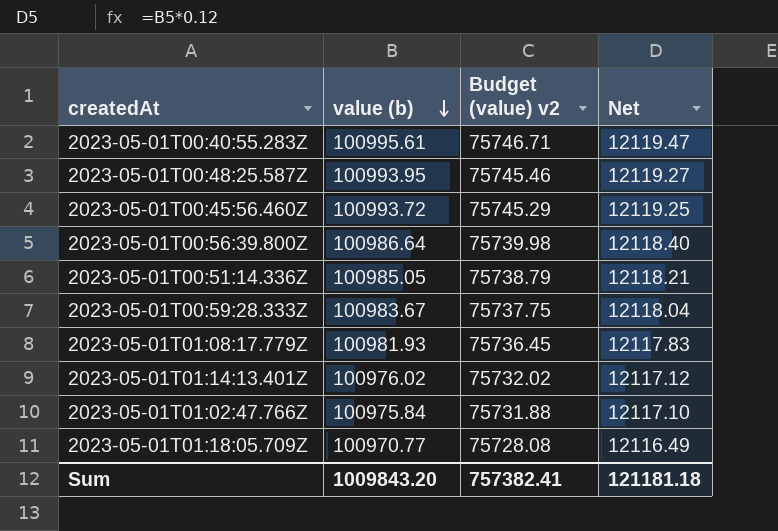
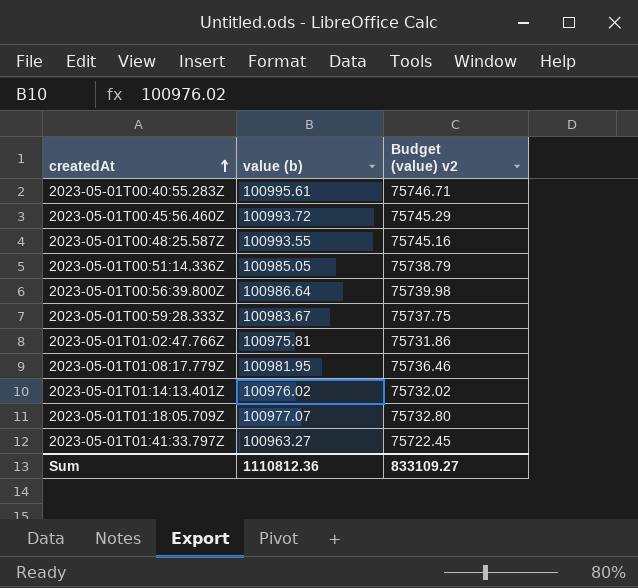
row order: value (b) descending -> createdAt ascending
column Net | formula: [value (b)] * 0.12 -> none
2023-05-01T00:48:25.587Z | value (b): 100993.95 -> 100993.55
2023-05-01T00:48:25.587Z | Budget (value) v2: 75745.46 -> 75745.16
2023-05-01T01:02:47.766Z | value (b): 100975.84 -> 100975.81
2023-05-01T01:02:47.766Z | Budget (value) v2: 75731.88 -> 75731.86
2023-05-01T01:08:17.779Z | value (b): 100981.93 -> 100981.95
2023-05-01T01:08:17.779Z | Budget (value) v2: 75736.45 -> 75736.46
2023-05-01T01:18:05.709Z | value (b): 100970.77 -> 100977.07
2023-05-01T01:18:05.709Z | Budget (value) v2: 75728.08 -> 75732.80
row 2023-05-01T01:41:33.797Z: none -> 100963.27 | 75722.45
Sum | value (b): 1009843.20 -> 1110812.36
Sum | Budget (value) v2: 757382.41 -> 833109.27

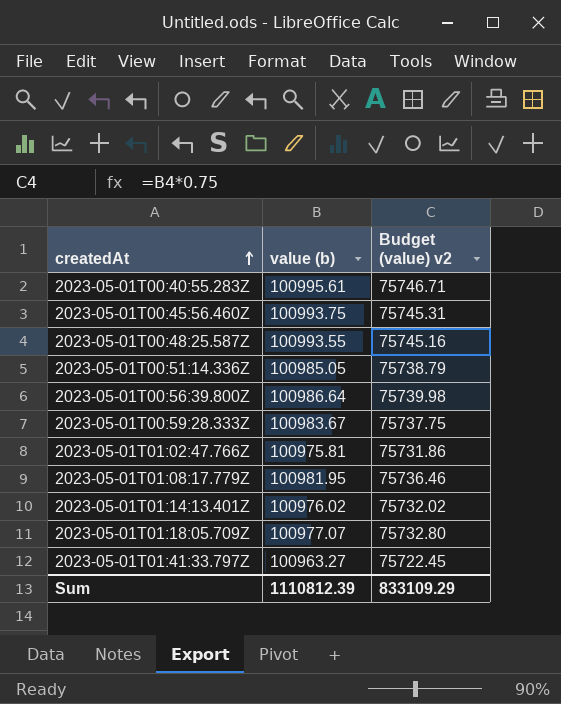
2023-05-01T00:45:56.460Z | value (b): 100993.72 -> 100993.75
2023-05-01T00:45:56.460Z | Budget (value) v2: 75745.29 -> 75745.31
Sum | value (b): 1110812.36 -> 1110812.39
Sum | Budget (value) v2: 833109.27 -> 833109.29

